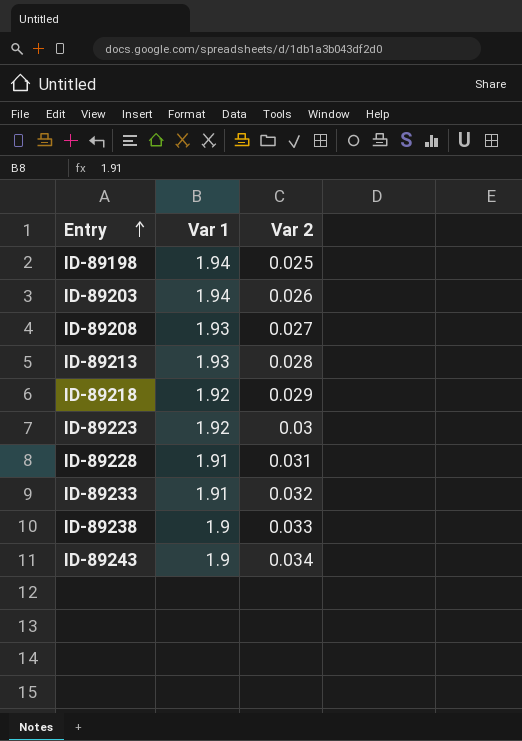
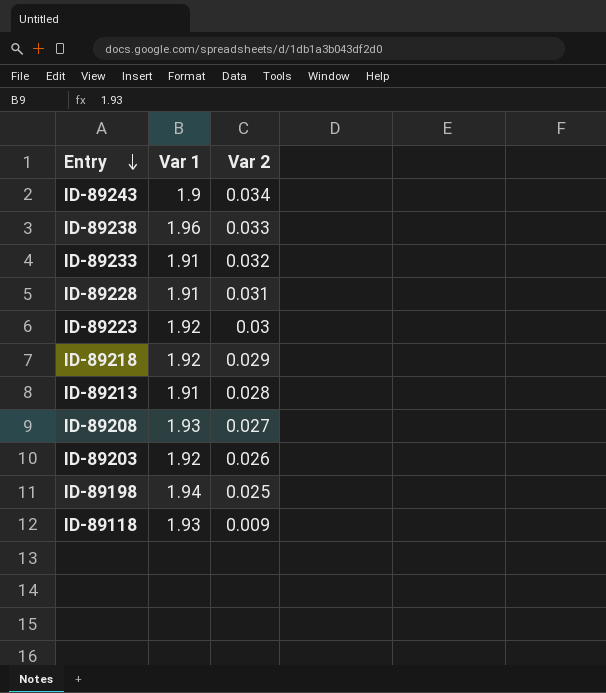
row order: Entry ascending -> Entry descending
ID-89238 | Var 1: 1.9 -> 1.96
ID-89213 | Var 1: 1.93 -> 1.91
ID-89203 | Var 1: 1.94 -> 1.92
row ID-89118: none -> 1.93 | 0.009

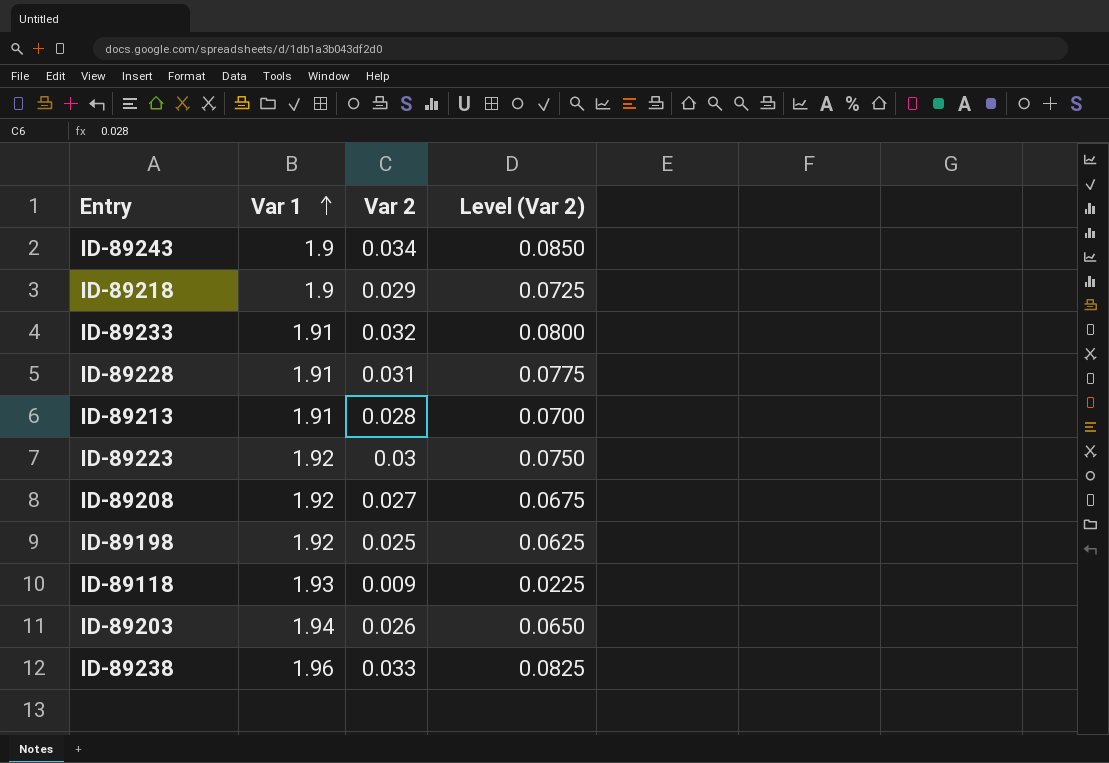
row order: Entry descending -> Var 1 ascending
column Level (Var 2) | formula: none -> [Var 2] * 2.5
ID-89218 | Var 1: 1.92 -> 1.9
ID-89208 | Var 1: 1.93 -> 1.92
ID-89198 | Var 1: 1.94 -> 1.92
ID-89203 | Var 1: 1.92 -> 1.94

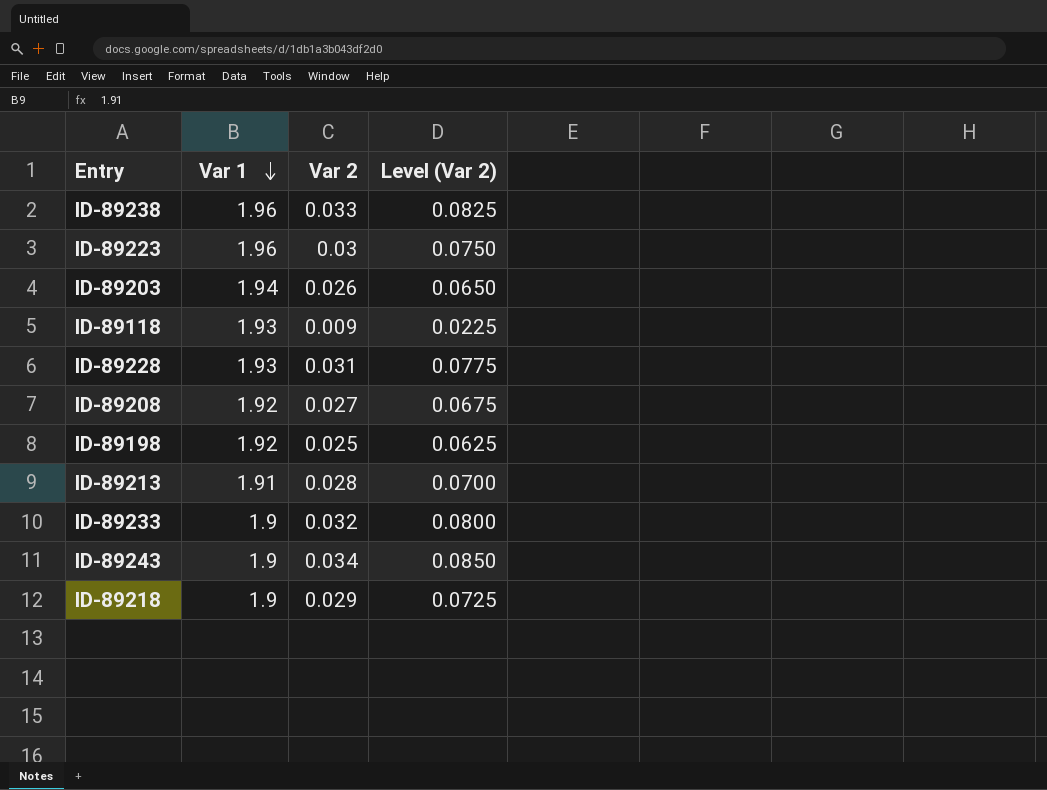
row order: Var 1 ascending -> Var 1 descending
ID-89223 | Var 1: 1.92 -> 1.96
ID-89228 | Var 1: 1.91 -> 1.93
ID-89233 | Var 1: 1.91 -> 1.9

